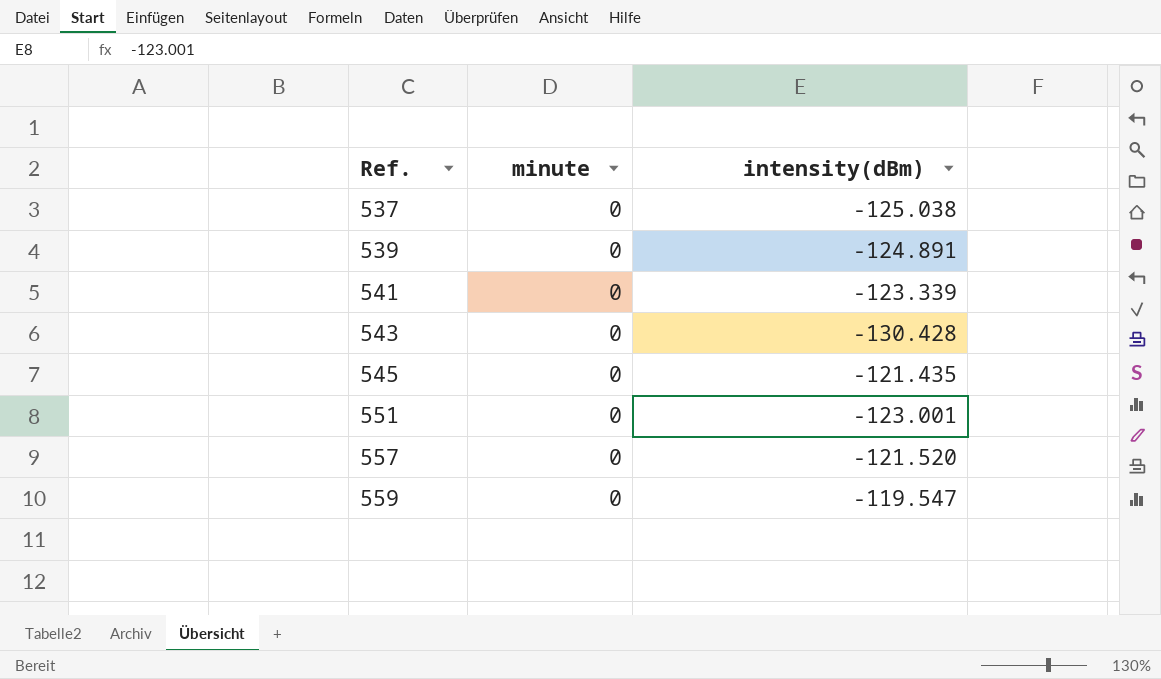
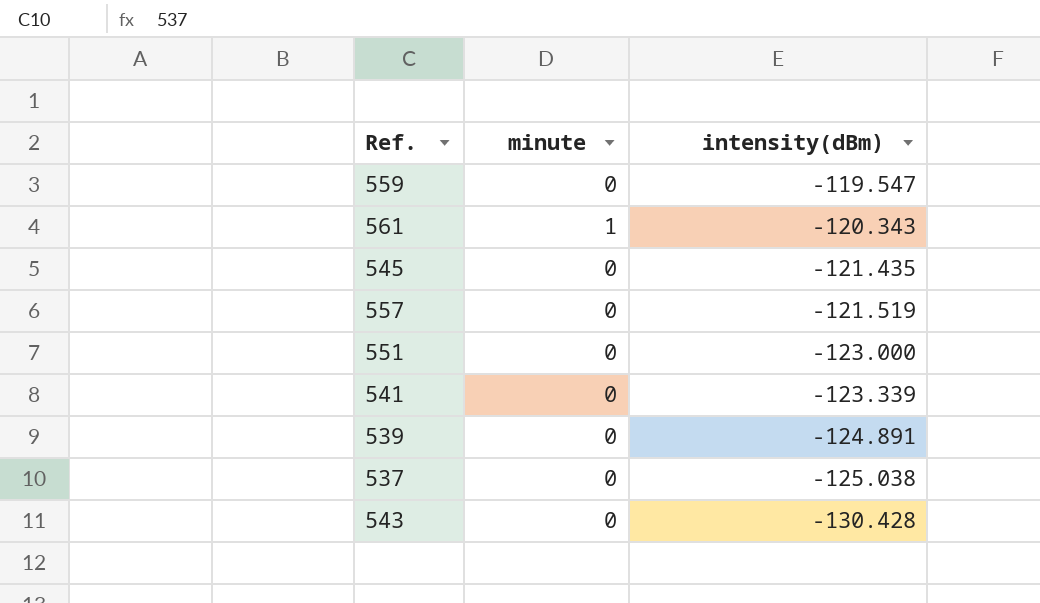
row order: Ref. ascending -> intensity(dBm) descending
row 561: none -> 1 | -120.343
557 | intensity(dBm): -121.520 -> -121.519
551 | intensity(dBm): -123.001 -> -123.000

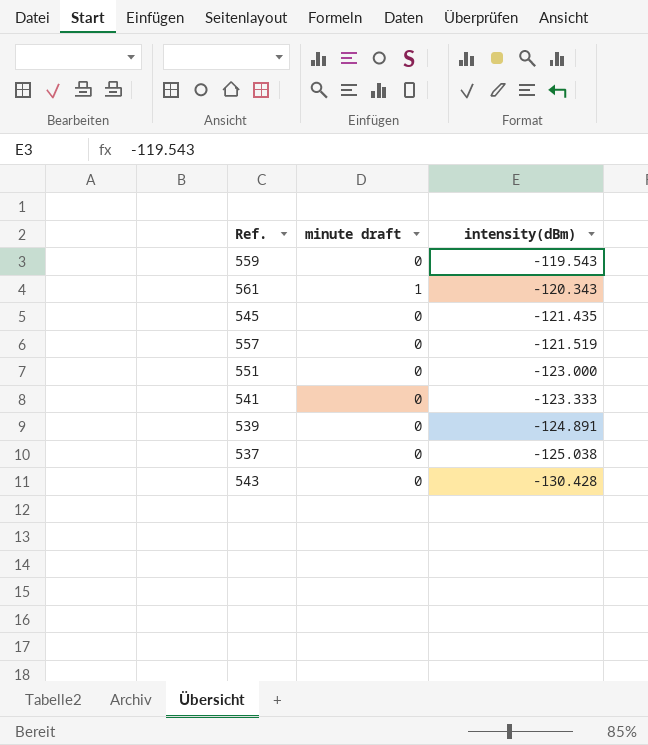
column name: minute -> minute draft
559 | intensity(dBm): -119.547 -> -119.543
541 | intensity(dBm): -123.339 -> -123.333

